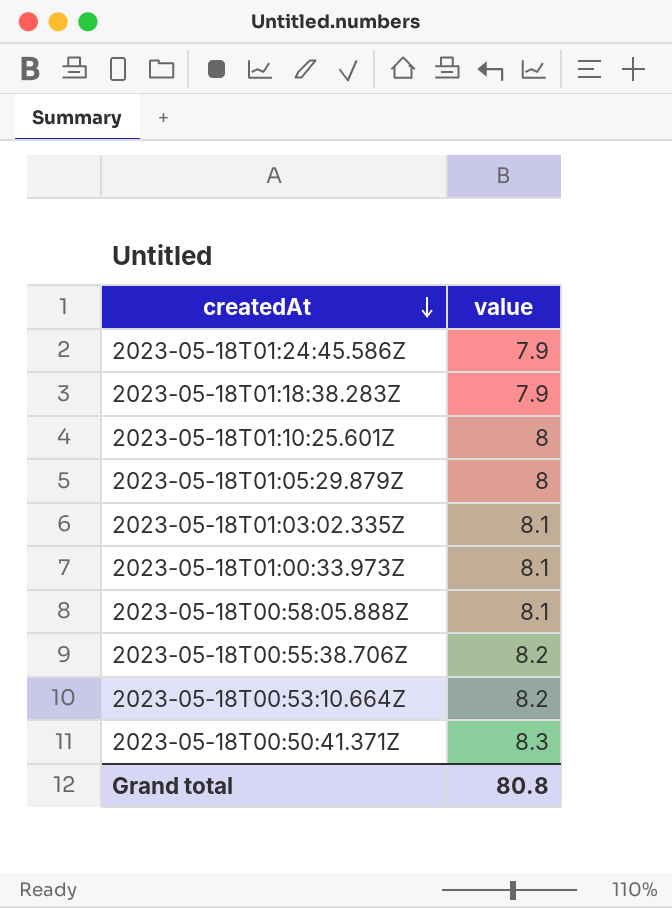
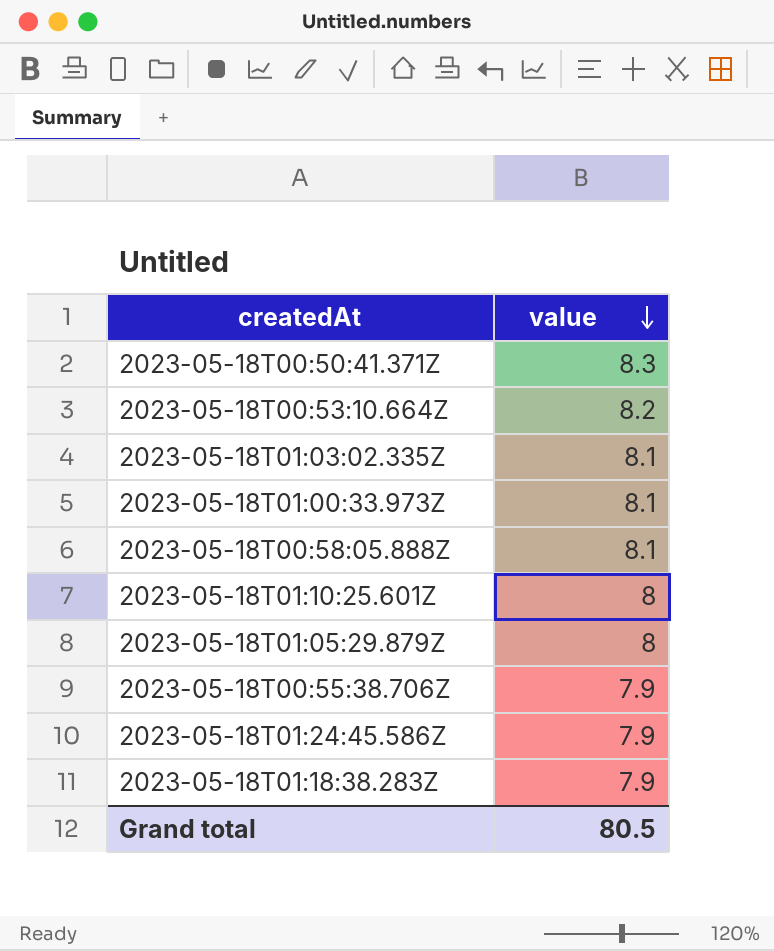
row order: createdAt descending -> value descending
2023-05-18T00:55:38.706Z | value: 8.2 -> 7.9
Grand total | value: 80.8 -> 80.5

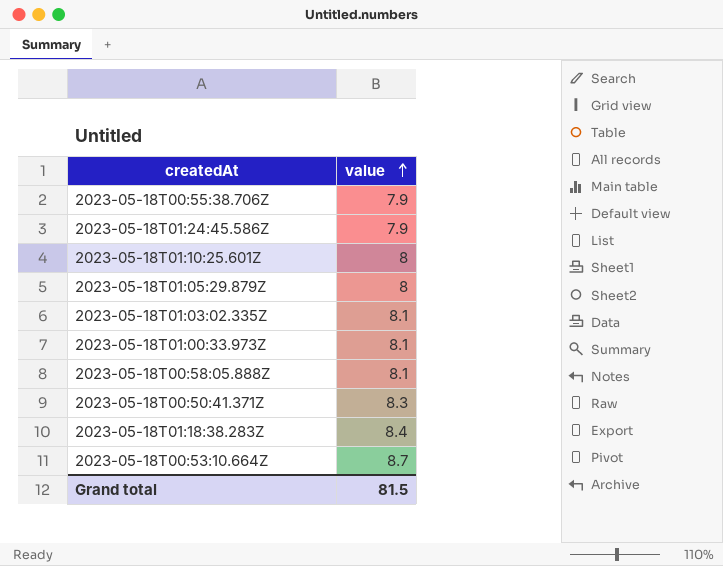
row order: value descending -> value ascending
2023-05-18T01:18:38.283Z | value: 7.9 -> 8.4
2023-05-18T00:53:10.664Z | value: 8.2 -> 8.7
Grand total | value: 80.5 -> 81.5

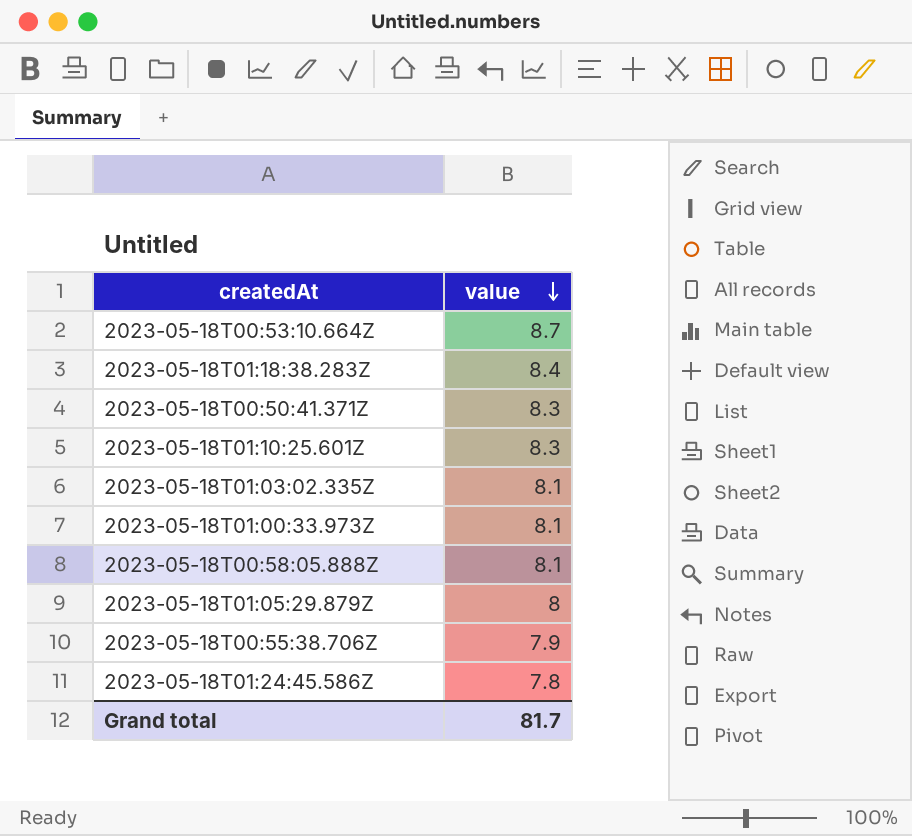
row order: value ascending -> value descending
2023-05-18T01:10:25.601Z | value: 8 -> 8.3
2023-05-18T01:24:45.586Z | value: 7.9 -> 7.8
Grand total | value: 81.5 -> 81.7

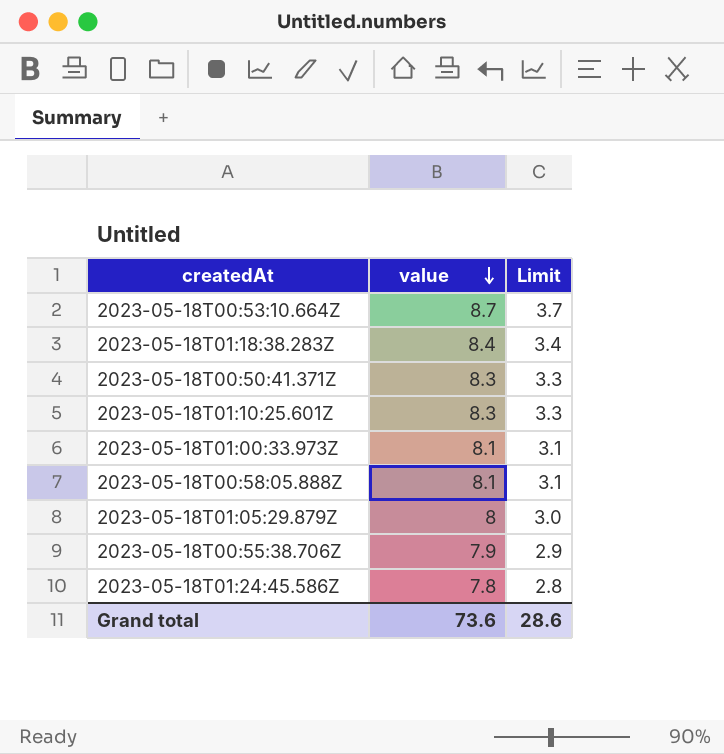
column Limit | formula: none -> [value] - 5
row 2023-05-18T01:03:02.335Z: 8.1 -> none
Grand total | value: 81.7 -> 73.6

